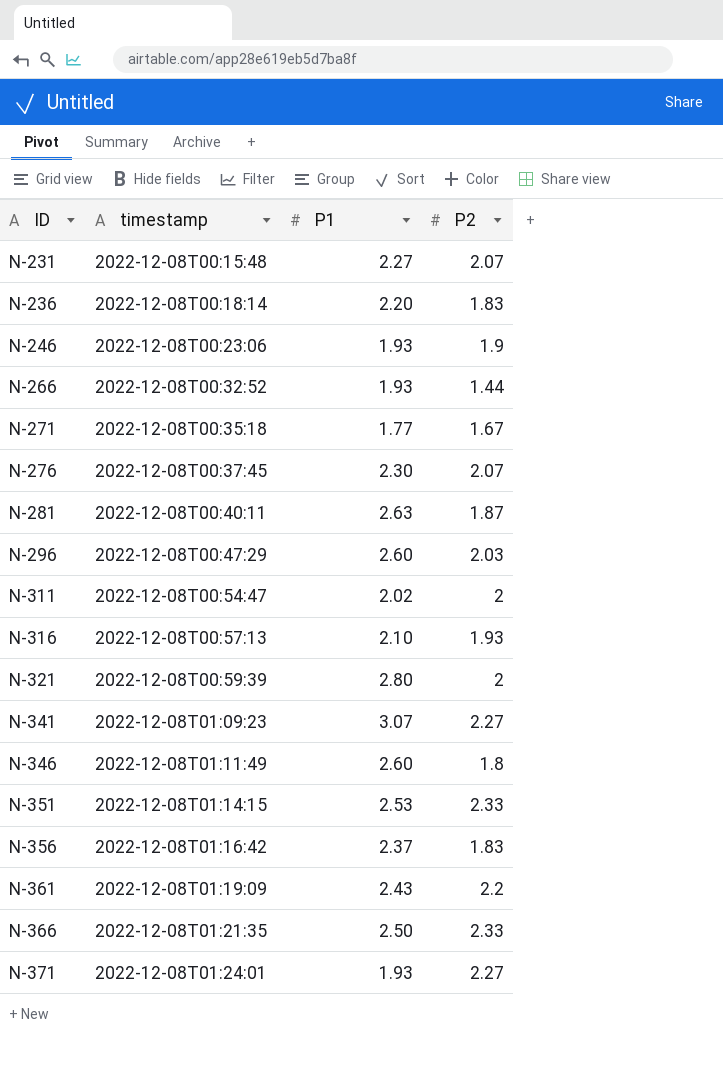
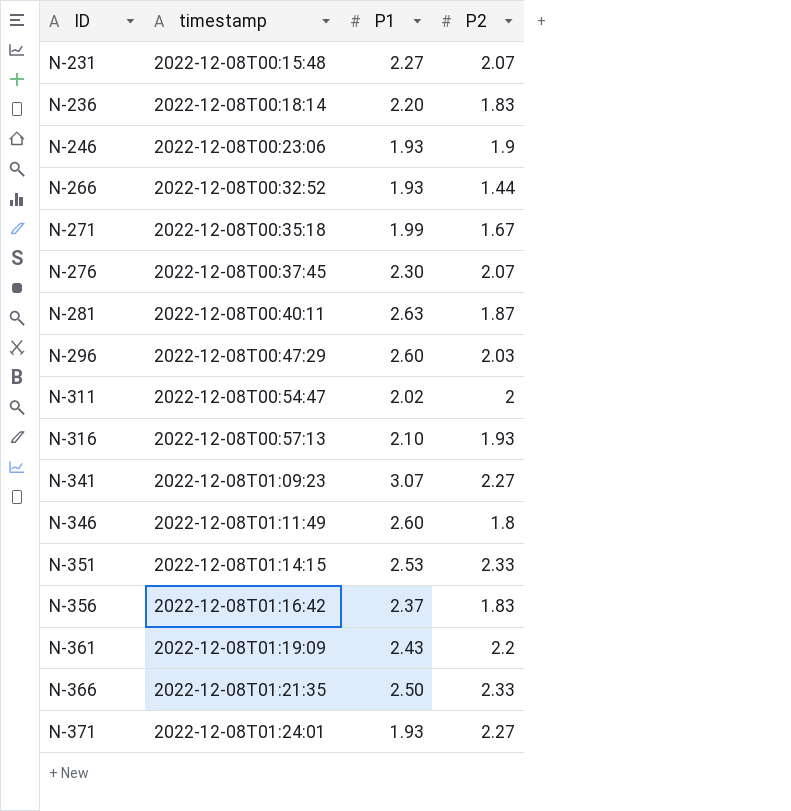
row N-321: 2022-12-08T00:59:39 | 2.80 | 2 -> none
N-271 | P1: 1.77 -> 1.99

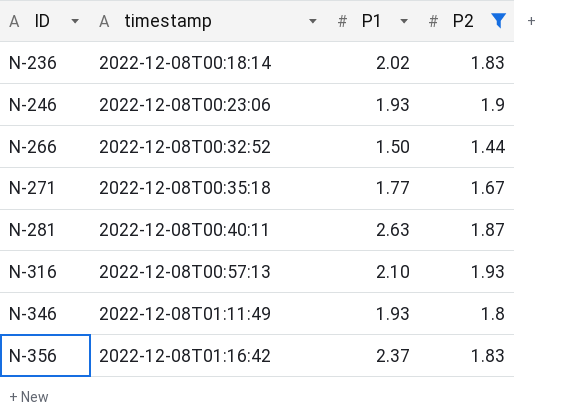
filter: none -> P2 <= 1.93
N-236 | P1: 2.20 -> 2.02
N-266 | P1: 1.93 -> 1.50
N-271 | P1: 1.99 -> 1.77
N-346 | P1: 2.60 -> 1.93

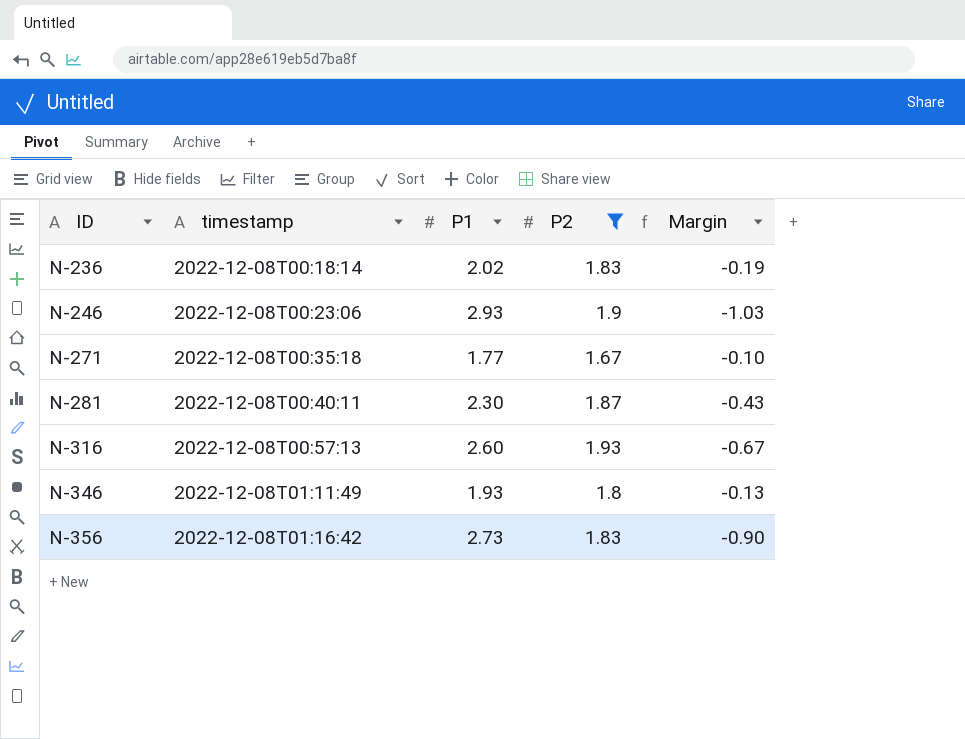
column Margin | formula: none -> [P2] - [P1]
row N-266: 2022-12-08T00:32:52 | 1.50 | 1.44 -> none
N-246 | P1: 1.93 -> 2.93
N-281 | P1: 2.63 -> 2.30
N-316 | P1: 2.10 -> 2.60
N-356 | P1: 2.37 -> 2.73

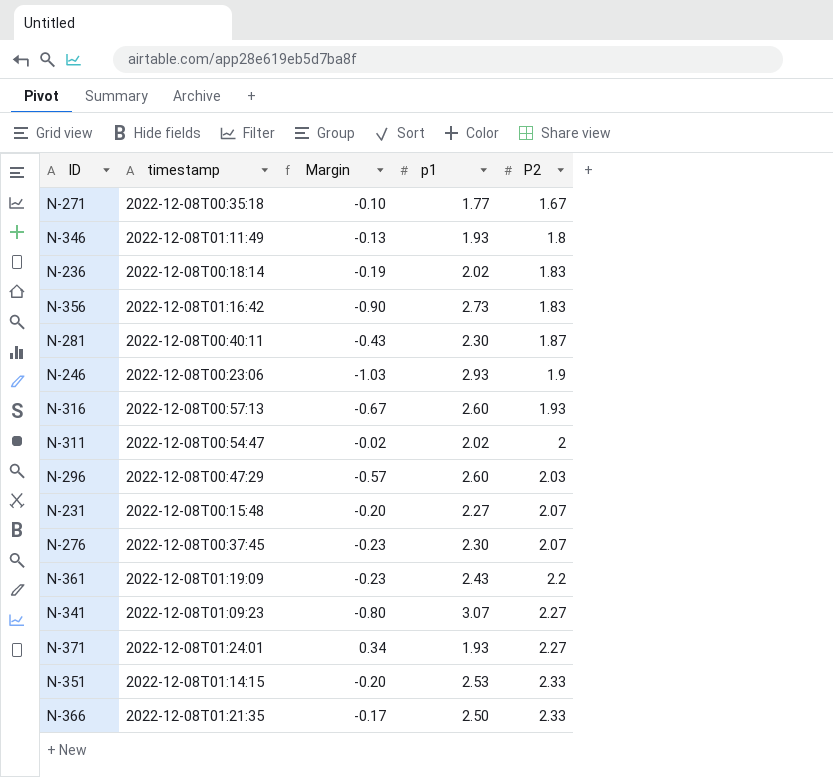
filter: P2 <= 1.93 -> none
row order: ID ascending -> P2 ascending
column Margin | position: 5 -> 3
column name: P1 -> p1

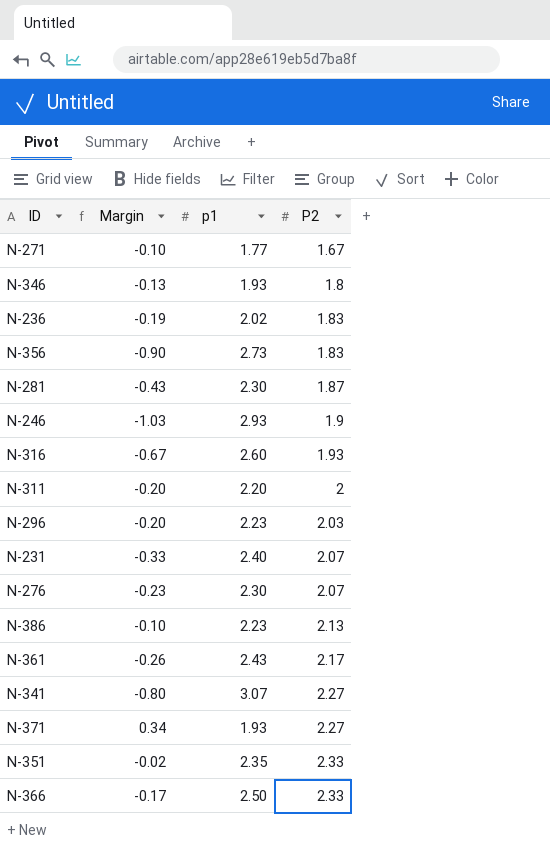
column timestamp | position: 2 -> none
N-311 | Margin: -0.02 -> -0.20
N-311 | p1: 2.02 -> 2.20
N-296 | Margin: -0.57 -> -0.20
N-296 | p1: 2.60 -> 2.23
N-231 | Margin: -0.20 -> -0.33
N-231 | p1: 2.27 -> 2.40
row N-386: none -> -0.10 | 2.23 | 2.13
N-361 | Margin: -0.23 -> -0.26
N-361 | P2: 2.2 -> 2.17
N-351 | Margin: -0.20 -> -0.02
N-351 | p1: 2.53 -> 2.35

